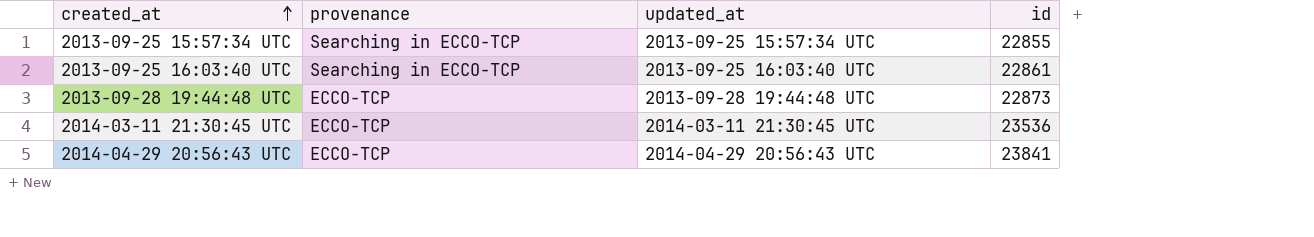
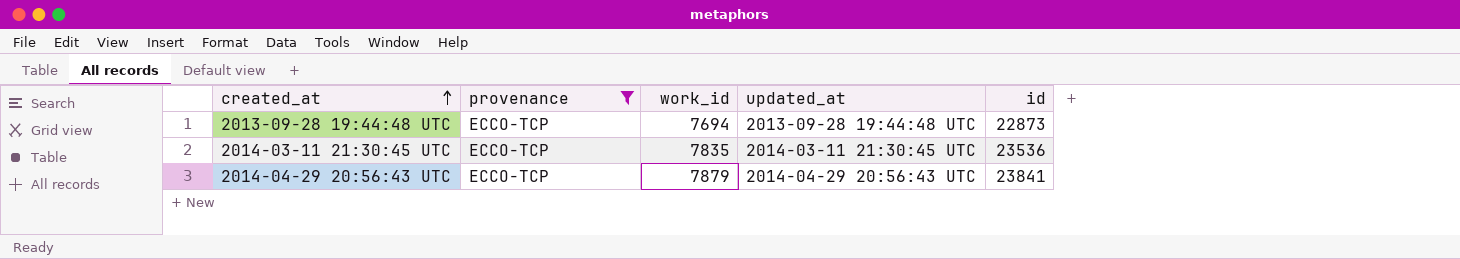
filter: none -> provenance = ECCO-TCP
column work_id | position: none -> 3

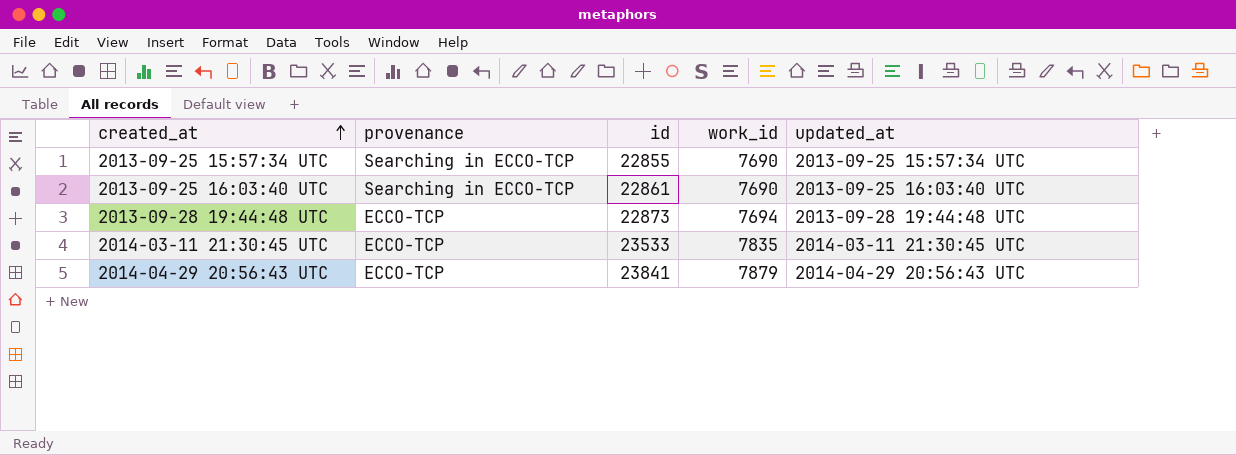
filter: provenance = ECCO-TCP -> none
column id | position: 5 -> 3
2014-03-11 21:30:45 UTC | id: 23536 -> 23533

